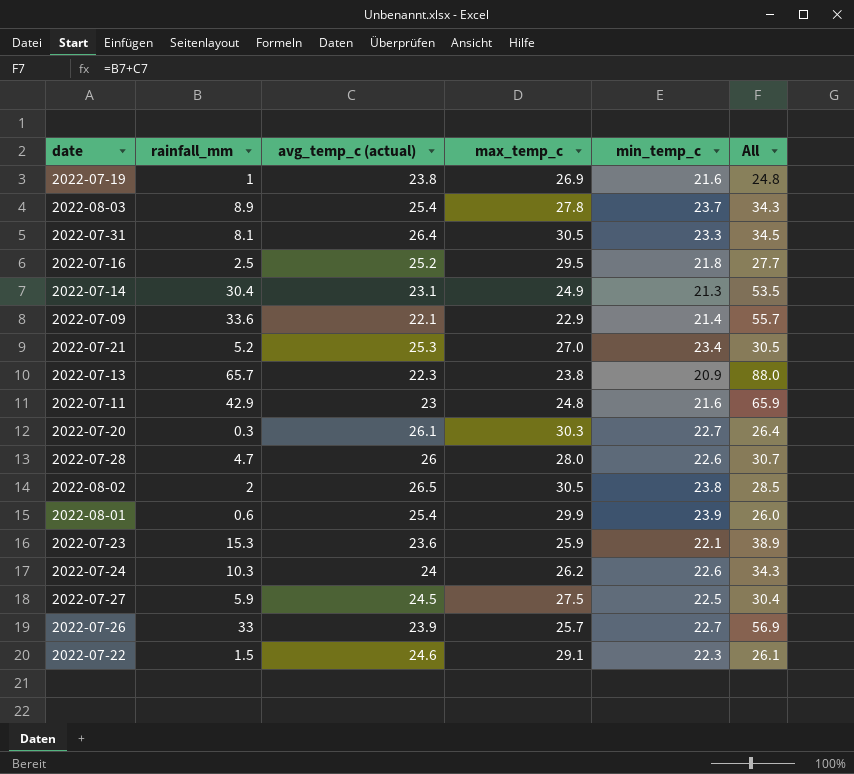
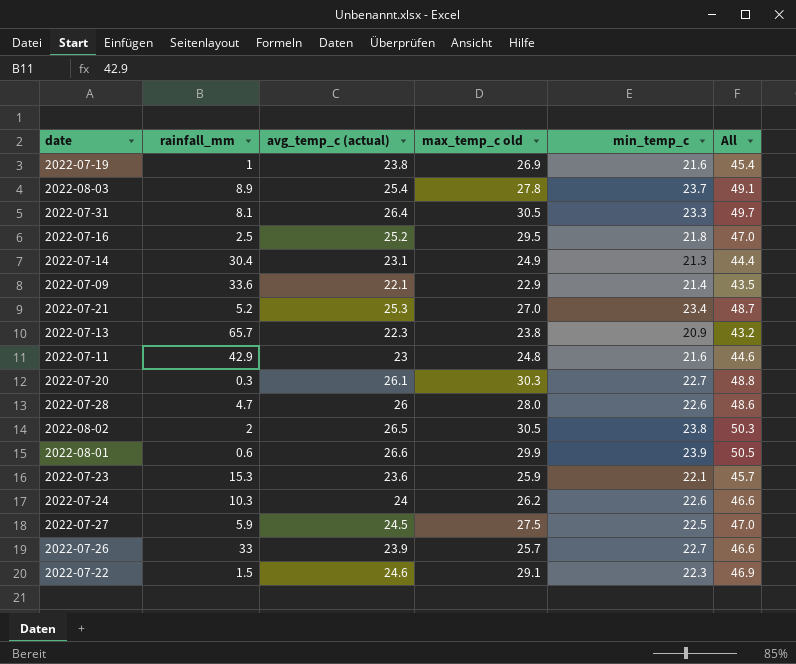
column name: max_temp_c -> max_temp_c old
column All | formula: [rainfall_mm] + [avg_temp_c (actual)] -> [avg_temp_c (actual)] + [min_temp_c]
2022-08-01 | avg_temp_c (actual): 25.4 -> 26.6

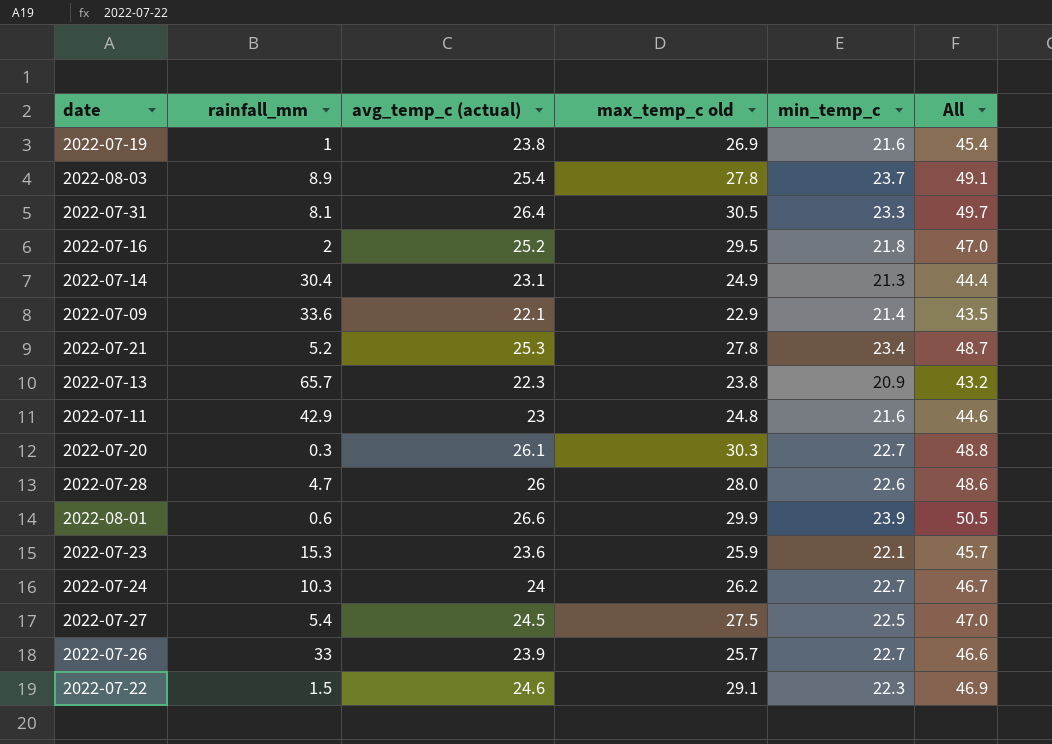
row 2022-08-02: 2 | 26.5 | 30.5 | 23.8 | 50.3 -> none
2022-07-16 | rainfall_mm: 2.5 -> 2
2022-07-21 | max_temp_c old: 27.0 -> 27.8
2022-07-24 | min_temp_c: 22.6 -> 22.7
2022-07-24 | All: 46.6 -> 46.7
2022-07-27 | rainfall_mm: 5.9 -> 5.4

